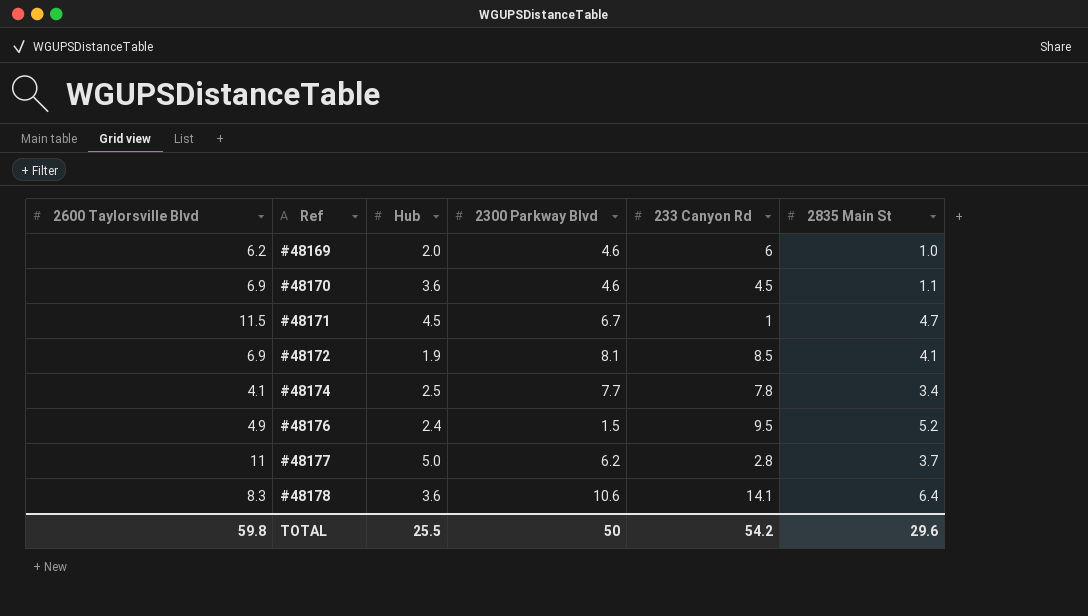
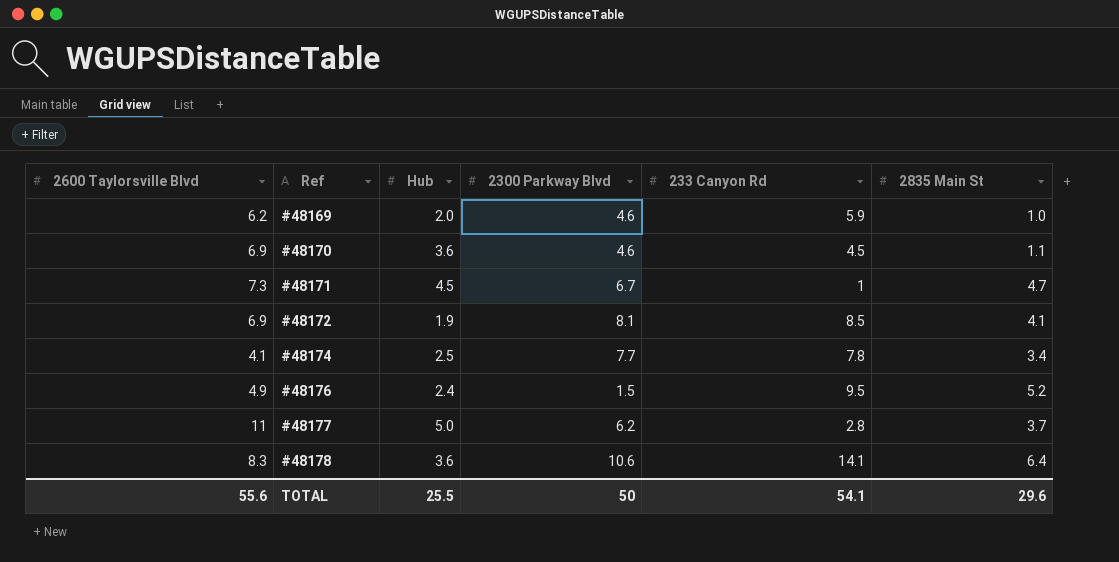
#48169 | 233 Canyon Rd: 6 -> 5.9
#48171 | 2600 Taylorsville Blvd: 11.5 -> 7.3
TOTAL | 2600 Taylorsville Blvd: 59.8 -> 55.6
TOTAL | 233 Canyon Rd: 54.2 -> 54.1

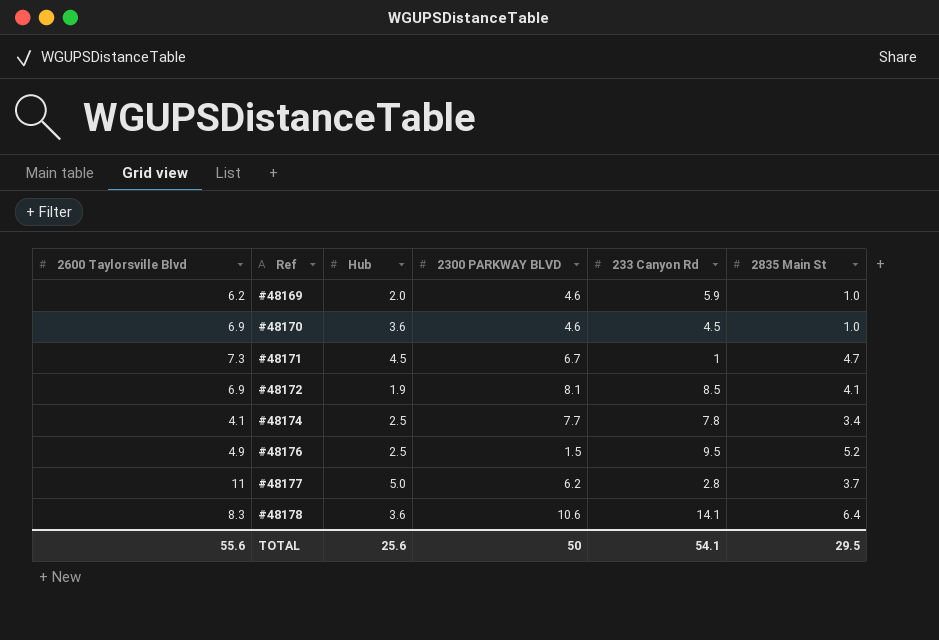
column name: 2300 Parkway Blvd -> 2300 PARKWAY BLVD
#48170 | 2835 Main St: 1.1 -> 1.0
#48176 | Hub: 2.4 -> 2.5
TOTAL | Hub: 25.5 -> 25.6
TOTAL | 2835 Main St: 29.6 -> 29.5

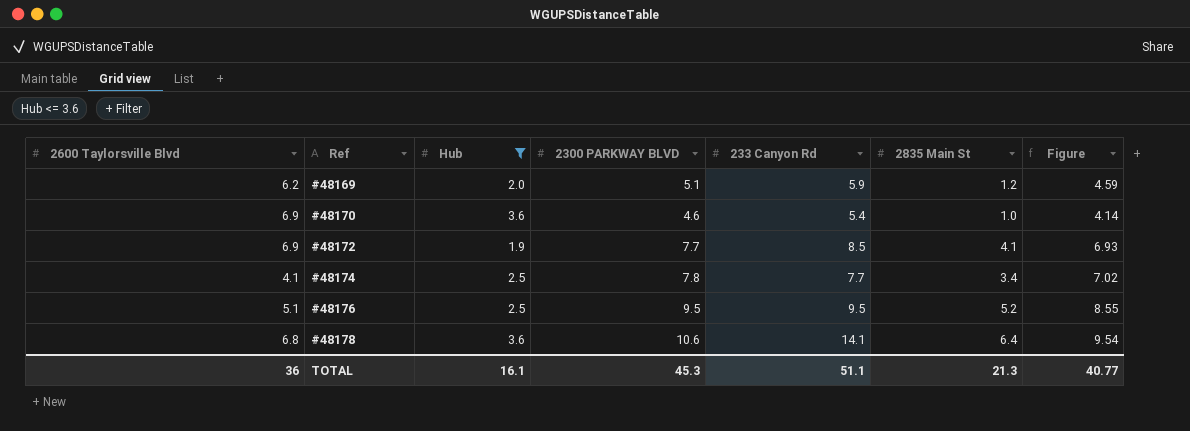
filter: none -> Hub <= 3.6
column Figure | formula: none -> [2300 PARKWAY BLVD] * 0.9
#48169 | 2300 PARKWAY BLVD: 4.6 -> 5.1
#48169 | 2835 Main St: 1.0 -> 1.2
#48170 | 233 Canyon Rd: 4.5 -> 5.4
#48172 | 2300 PARKWAY BLVD: 8.1 -> 7.7
#48174 | 2300 PARKWAY BLVD: 7.7 -> 7.8
#48174 | 233 Canyon Rd: 7.8 -> 7.7
#48176 | 2600 Taylorsville Blvd: 4.9 -> 5.1
#48176 | 2300 PARKWAY BLVD: 1.5 -> 9.5
#48178 | 2600 Taylorsville Blvd: 8.3 -> 6.8
TOTAL | 2600 Taylorsville Blvd: 55.6 -> 36
TOTAL | Hub: 25.6 -> 16.1
TOTAL | 2300 PARKWAY BLVD: 50 -> 45.3
TOTAL | 233 Canyon Rd: 54.1 -> 51.1
TOTAL | 2835 Main St: 29.5 -> 21.3

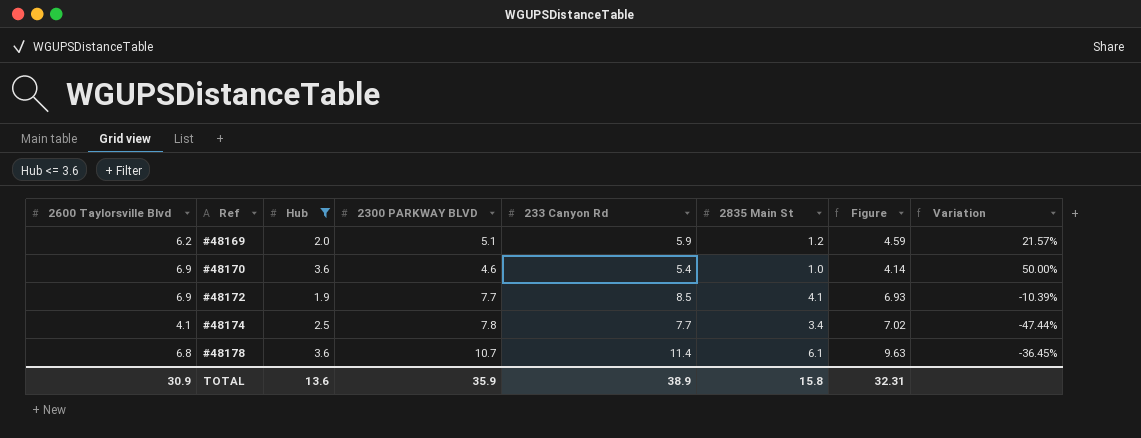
column Variation | formula: none -> ([2600 Taylorsville Blvd] - [2300 PARKWAY BLVD]) / [2300 PARKWAY BLVD]
row #48176: 5.1 | 2.5 | 9.5 | 9.5 | 5.2 | 8.55 -> none
#48178 | 2300 PARKWAY BLVD: 10.6 -> 10.7
#48178 | 233 Canyon Rd: 14.1 -> 11.4
#48178 | 2835 Main St: 6.4 -> 6.1
#48178 | Figure: 9.54 -> 9.63
TOTAL | 2600 Taylorsville Blvd: 36 -> 30.9
TOTAL | Hub: 16.1 -> 13.6
TOTAL | 2300 PARKWAY BLVD: 45.3 -> 35.9
TOTAL | 233 Canyon Rd: 51.1 -> 38.9
TOTAL | 2835 Main St: 21.3 -> 15.8
TOTAL | Figure: 40.77 -> 32.31

